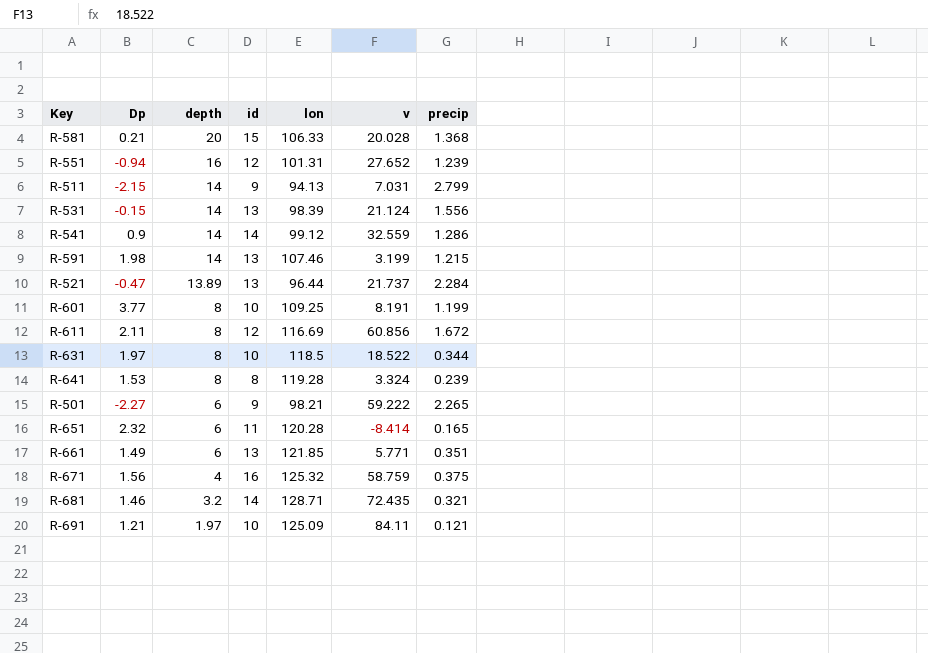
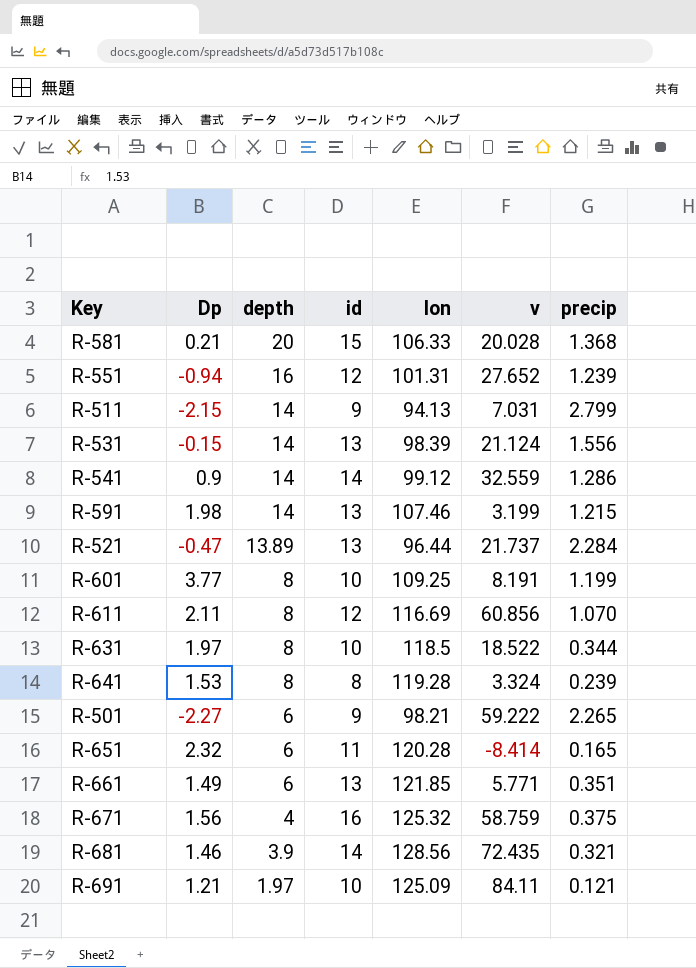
R-611 | precip: 1.672 -> 1.070
R-681 | depth: 3.2 -> 3.9
R-681 | lon: 128.71 -> 128.56

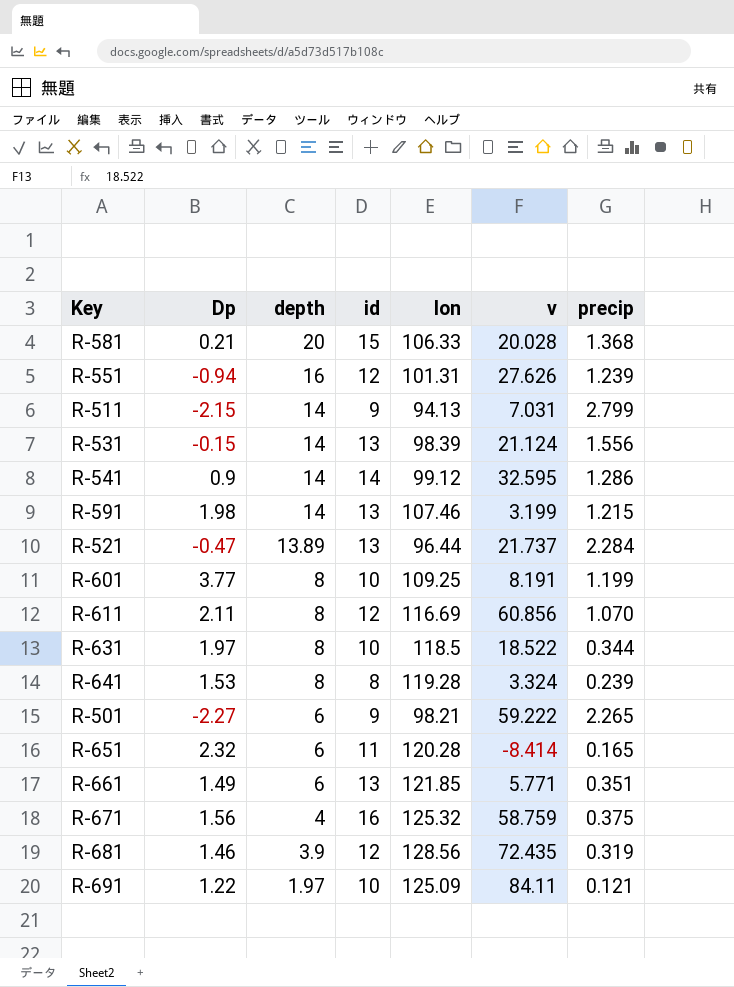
R-551 | v: 27.652 -> 27.626
R-541 | v: 32.559 -> 32.595
R-681 | id: 14 -> 12
R-681 | precip: 0.321 -> 0.319
R-691 | Dp: 1.21 -> 1.22

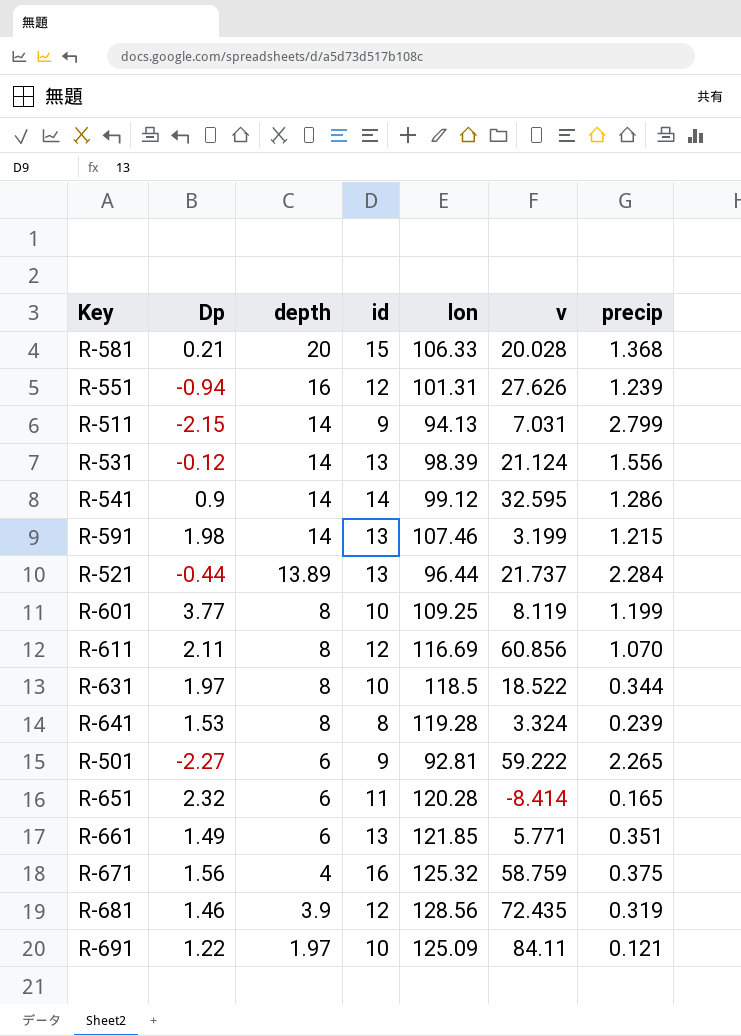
R-531 | Dp: -0.15 -> -0.12
R-521 | Dp: -0.47 -> -0.44
R-601 | v: 8.191 -> 8.119
R-501 | lon: 98.21 -> 92.81

